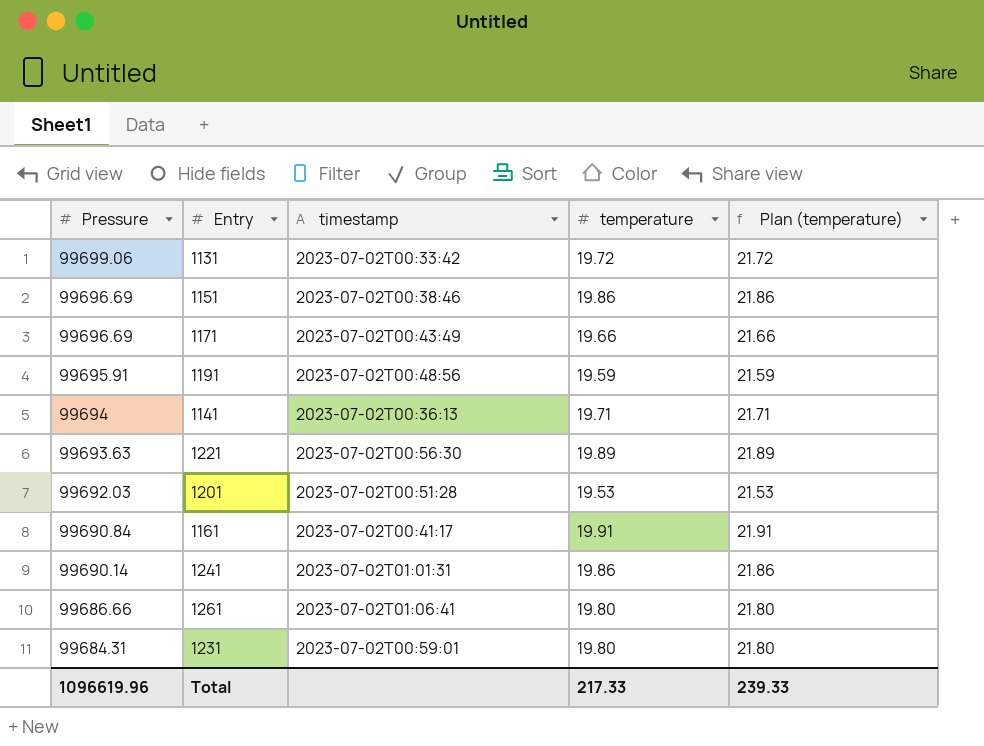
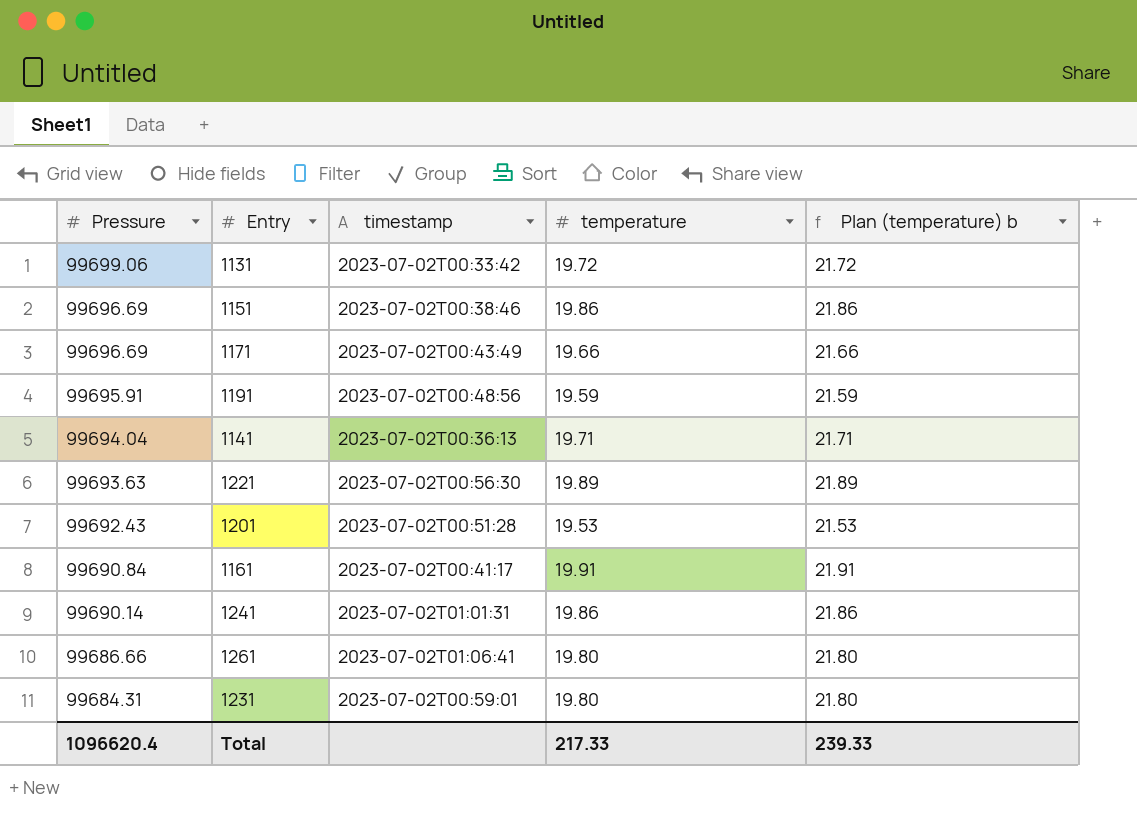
column name: Plan (temperature) -> Plan (temperature) b
1141 | Pressure: 99694 -> 99694.04
1201 | Pressure: 99692.03 -> 99692.43
Total | Pressure: 1096619.96 -> 1096620.4

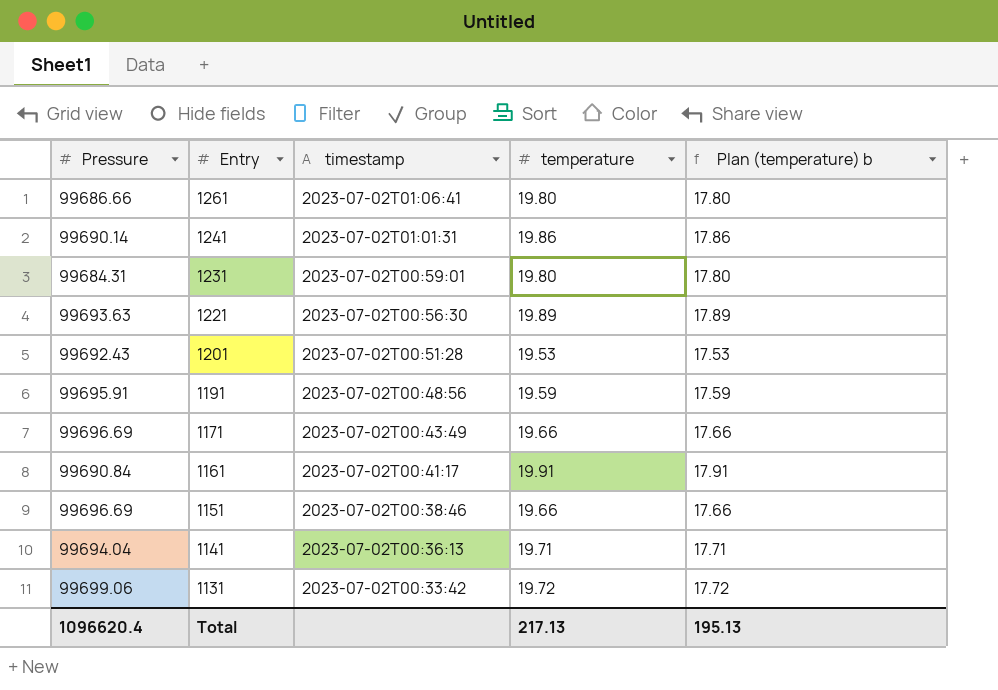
row order: Pressure descending -> Entry descending
column Plan (temperature) b | formula: [temperature] + 2 -> [temperature] - 2
1151 | temperature: 19.86 -> 19.66
Total | temperature: 217.33 -> 217.13
Total | Plan (temperature) b: 239.33 -> 195.13

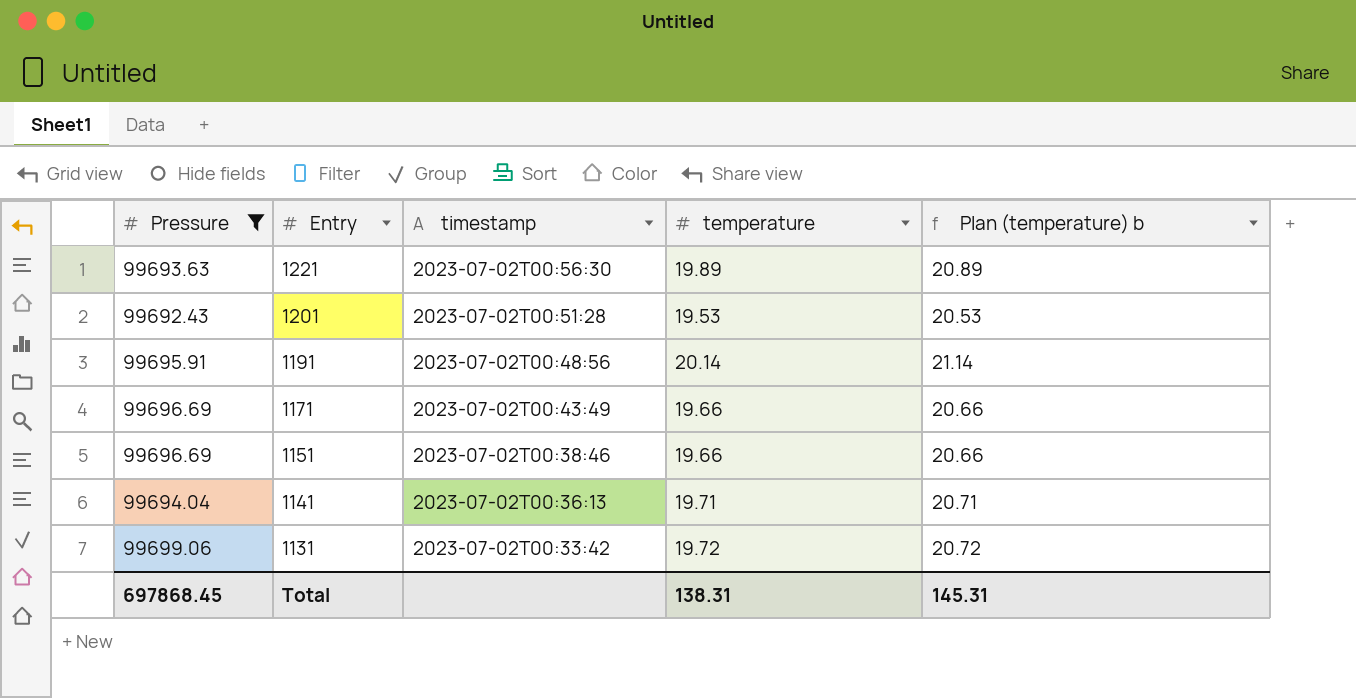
filter: none -> Pressure >= 99692.43
column Plan (temperature) b | formula: [temperature] - 2 -> [temperature] + 1
1191 | temperature: 19.59 -> 20.14
Total | Pressure: 1096620.4 -> 697868.45
Total | temperature: 217.13 -> 138.31
Total | Plan (temperature) b: 195.13 -> 145.31

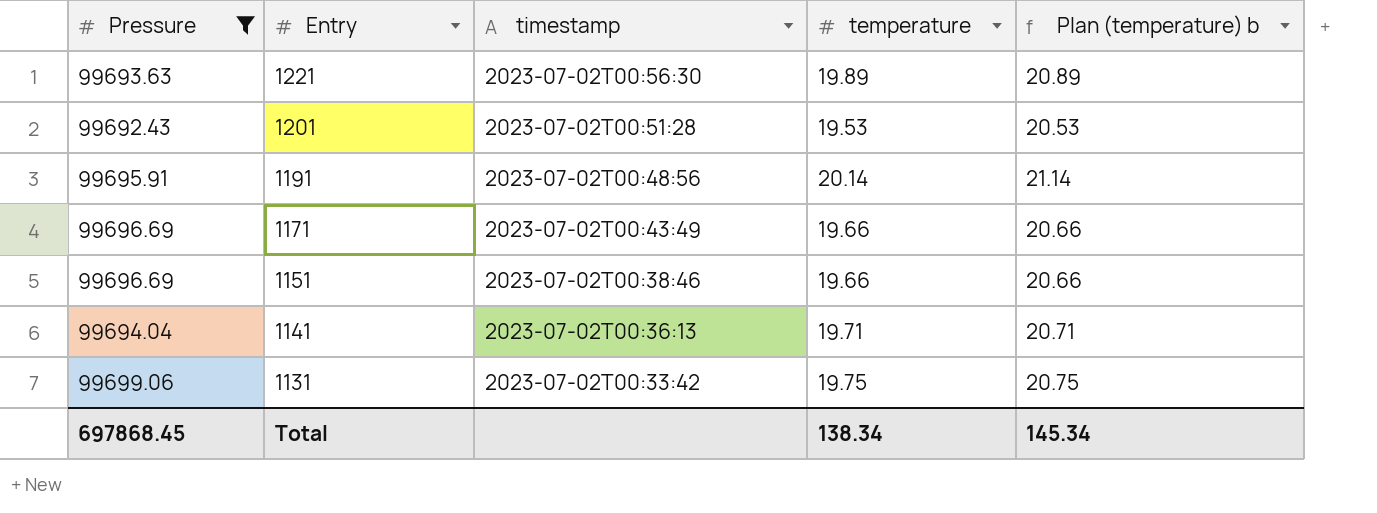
1131 | temperature: 19.72 -> 19.75
1131 | Plan (temperature) b: 20.72 -> 20.75
Total | temperature: 138.31 -> 138.34
Total | Plan (temperature) b: 145.31 -> 145.34

